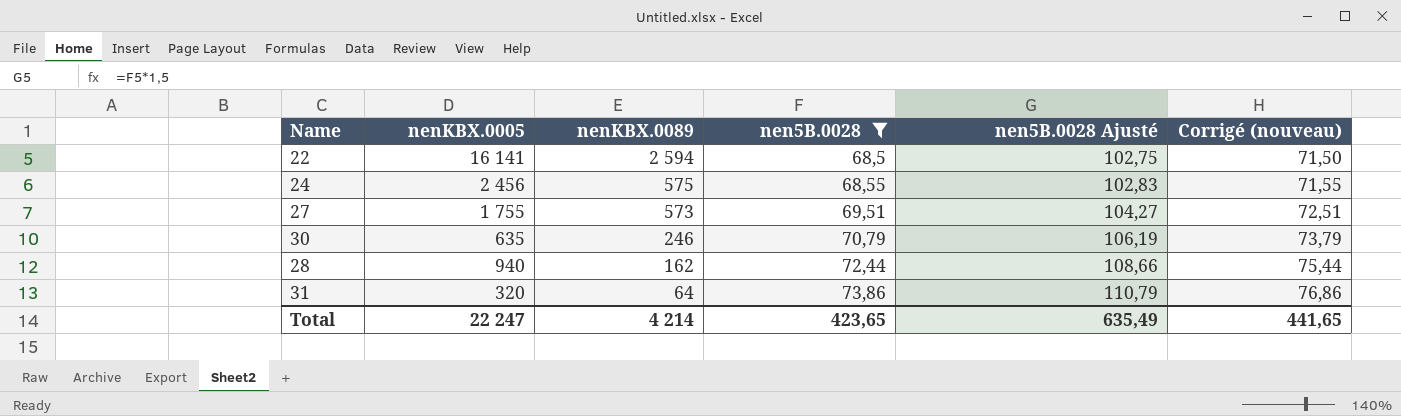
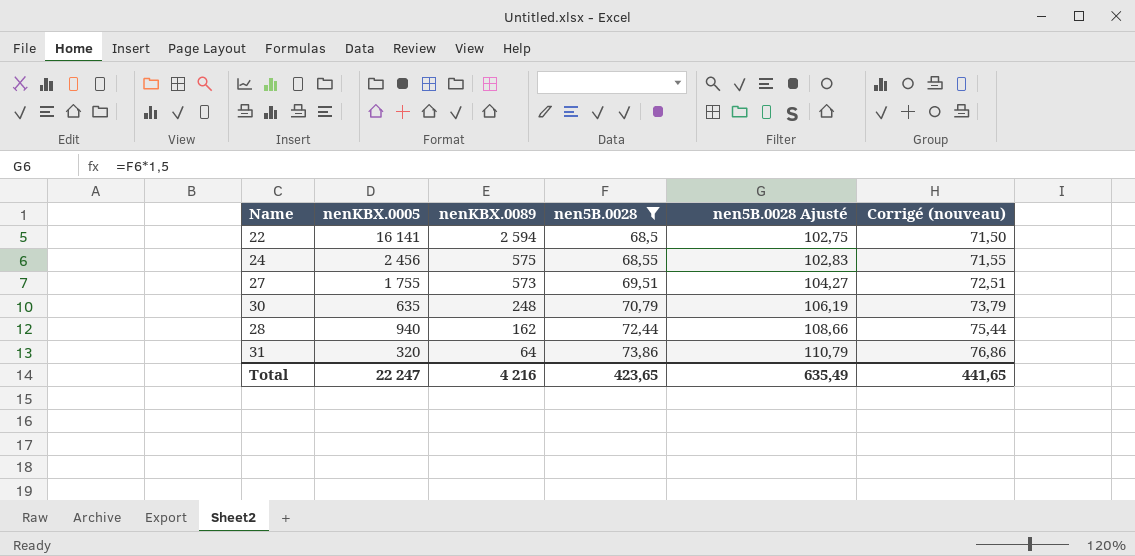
30 | nenKBX.0089: 246 -> 248
Total | nenKBX.0089: 4 214 -> 4 216

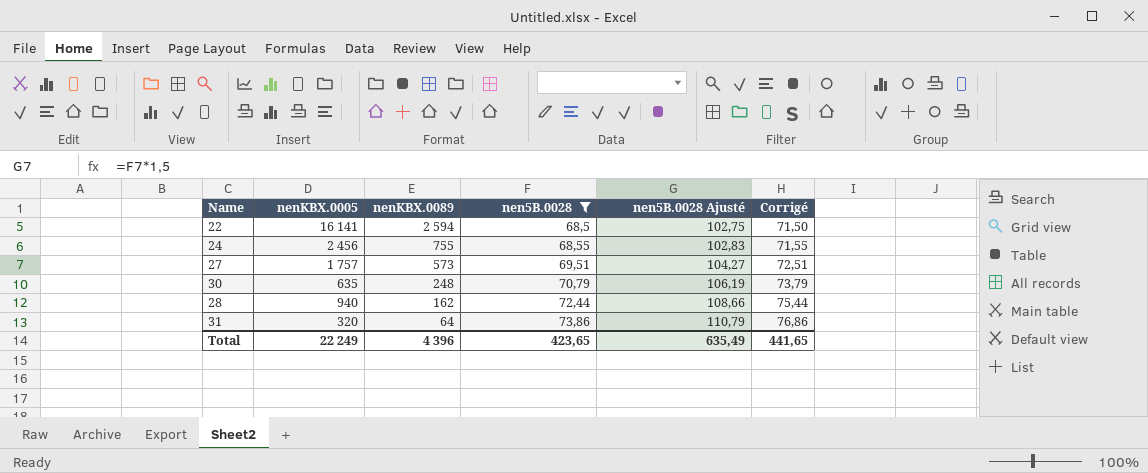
column name: Corrigé (nouveau) -> Corrigé
24 | nenKBX.0089: 575 -> 755
27 | nenKBX.0005: 1 755 -> 1 757
Total | nenKBX.0005: 22 247 -> 22 249
Total | nenKBX.0089: 4 216 -> 4 396

